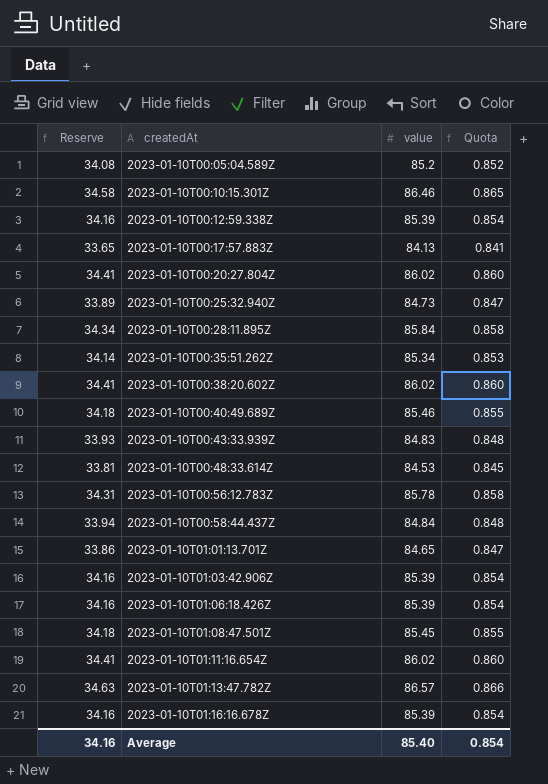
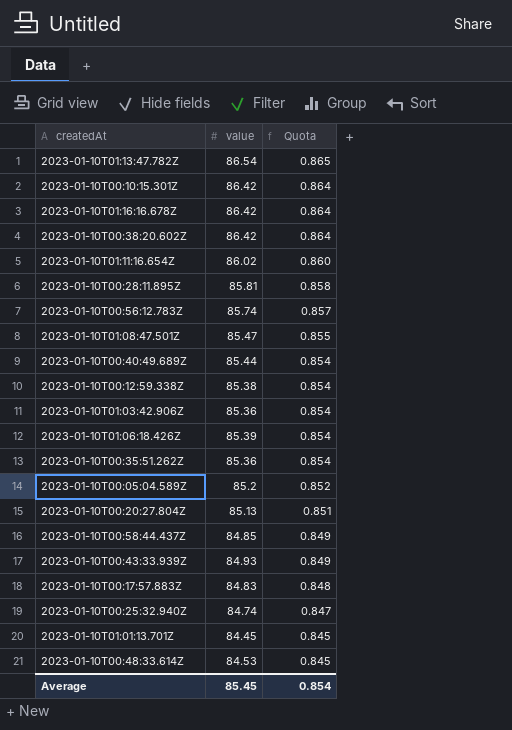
row order: createdAt ascending -> Quota descending
column Reserve | formula: [value] * 0.4 -> none
2023-01-10T01:13:47.782Z | value: 86.57 -> 86.54
2023-01-10T01:13:47.782Z | Quota: 0.866 -> 0.865
2023-01-10T00:10:15.301Z | value: 86.46 -> 86.42
2023-01-10T00:10:15.301Z | Quota: 0.865 -> 0.864
2023-01-10T01:16:16.678Z | value: 85.39 -> 86.42
2023-01-10T01:16:16.678Z | Quota: 0.854 -> 0.864
2023-01-10T00:38:20.602Z | value: 86.02 -> 86.42
2023-01-10T00:38:20.602Z | Quota: 0.860 -> 0.864
2023-01-10T00:28:11.895Z | value: 85.84 -> 85.81
2023-01-10T00:56:12.783Z | value: 85.78 -> 85.74
2023-01-10T00:56:12.783Z | Quota: 0.858 -> 0.857
2023-01-10T01:08:47.501Z | value: 85.45 -> 85.47
2023-01-10T00:40:49.689Z | value: 85.46 -> 85.44
2023-01-10T00:40:49.689Z | Quota: 0.855 -> 0.854
2023-01-10T00:12:59.338Z | value: 85.39 -> 85.38
2023-01-10T01:03:42.906Z | value: 85.39 -> 85.36
2023-01-10T00:35:51.262Z | value: 85.34 -> 85.36
2023-01-10T00:35:51.262Z | Quota: 0.853 -> 0.854
2023-01-10T00:20:27.804Z | value: 86.02 -> 85.13
2023-01-10T00:20:27.804Z | Quota: 0.860 -> 0.851
2023-01-10T00:58:44.437Z | value: 84.84 -> 84.85
2023-01-10T00:58:44.437Z | Quota: 0.848 -> 0.849
2023-01-10T00:43:33.939Z | value: 84.83 -> 84.93
2023-01-10T00:43:33.939Z | Quota: 0.848 -> 0.849
2023-01-10T00:17:57.883Z | value: 84.13 -> 84.83
2023-01-10T00:17:57.883Z | Quota: 0.841 -> 0.848
2023-01-10T00:25:32.940Z | value: 84.73 -> 84.74
2023-01-10T01:01:13.701Z | value: 84.65 -> 84.45
2023-01-10T01:01:13.701Z | Quota: 0.847 -> 0.845
Average | value: 85.40 -> 85.45

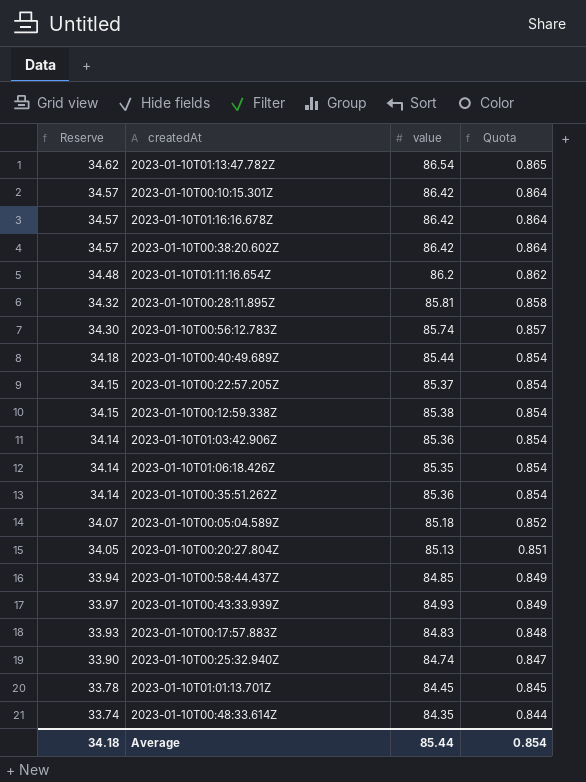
column Reserve | formula: none -> [value] * 0.4
row 2023-01-10T01:08:47.501Z: 85.47 | 0.855 -> none
2023-01-10T01:11:16.654Z | value: 86.02 -> 86.2
2023-01-10T01:11:16.654Z | Quota: 0.860 -> 0.862
row 2023-01-10T00:22:57.205Z: none -> 34.15 | 85.37 | 0.854
2023-01-10T01:06:18.426Z | value: 85.39 -> 85.35
2023-01-10T00:05:04.589Z | value: 85.2 -> 85.18
2023-01-10T00:48:33.614Z | value: 84.53 -> 84.35
2023-01-10T00:48:33.614Z | Quota: 0.845 -> 0.844
Average | value: 85.45 -> 85.44

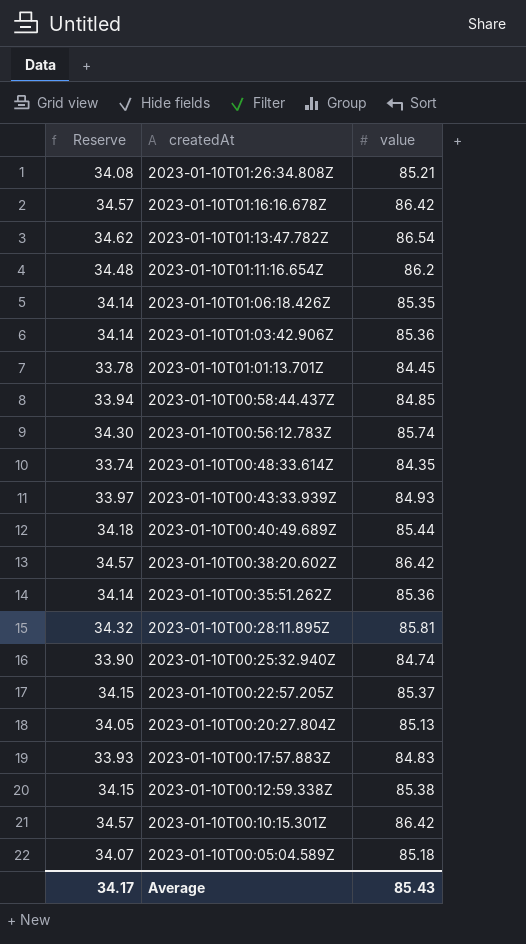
row order: Quota descending -> createdAt descending
column Quota | formula: [value] * 0.01 -> none
row 2023-01-10T01:26:34.808Z: none -> 34.08 | 85.21
Average | Reserve: 34.18 -> 34.17
Average | value: 85.44 -> 85.43

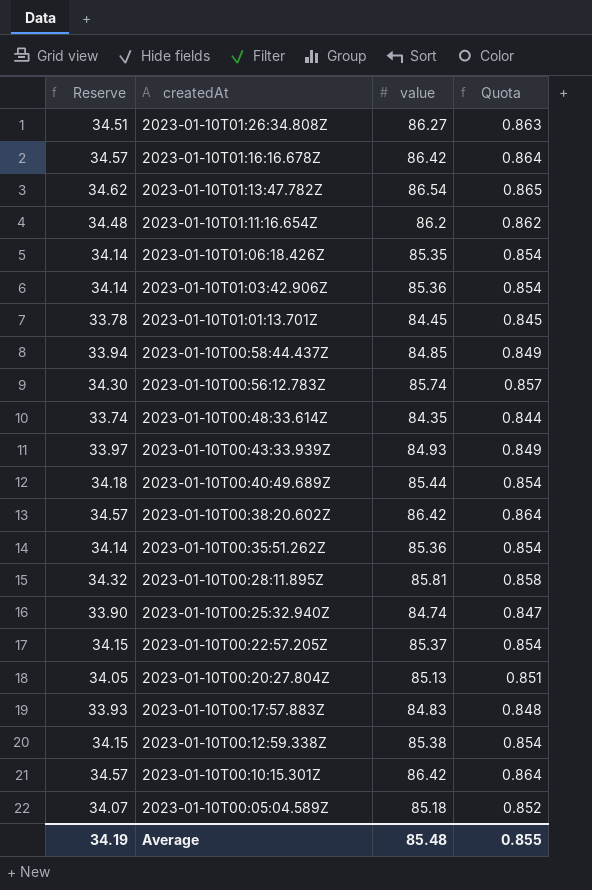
column Quota | formula: none -> [value] * 0.01
2023-01-10T01:26:34.808Z | Reserve: 34.08 -> 34.51
2023-01-10T01:26:34.808Z | value: 85.21 -> 86.27
Average | Reserve: 34.17 -> 34.19
Average | value: 85.43 -> 85.48

